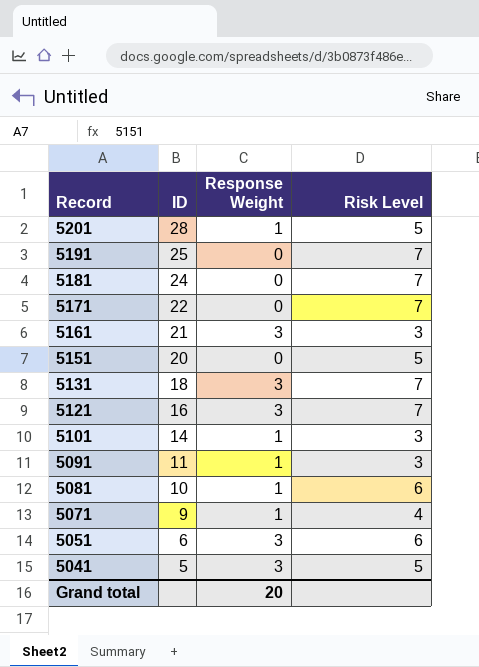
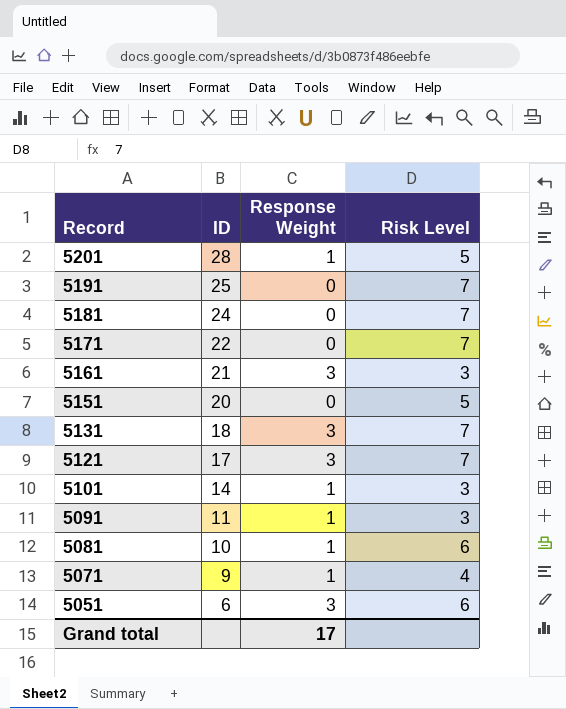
row 5041: 5 | 3 | 5 -> none
5121 | ID: 16 -> 17
Grand total | Response Weight: 20 -> 17

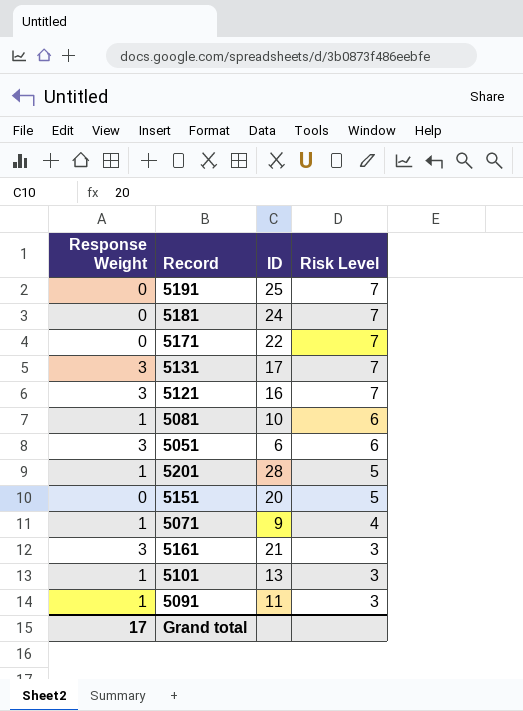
row order: Record descending -> Risk Level descending
column Response Weight | position: 3 -> 1
5131 | ID: 18 -> 17
5121 | ID: 17 -> 16
5101 | ID: 14 -> 13

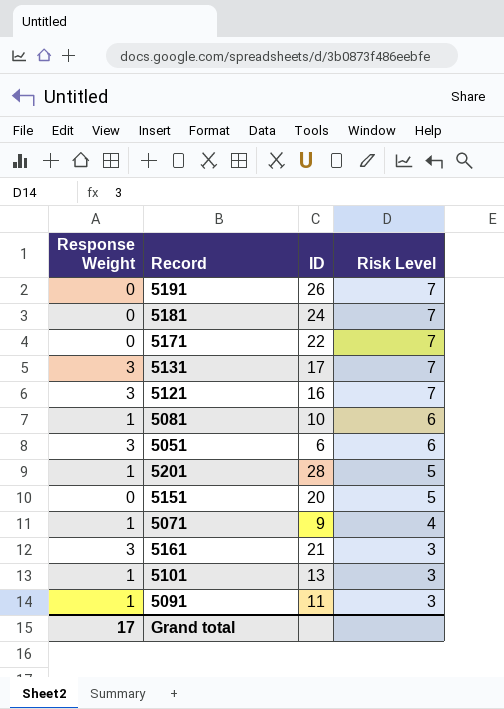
5191 | ID: 25 -> 26

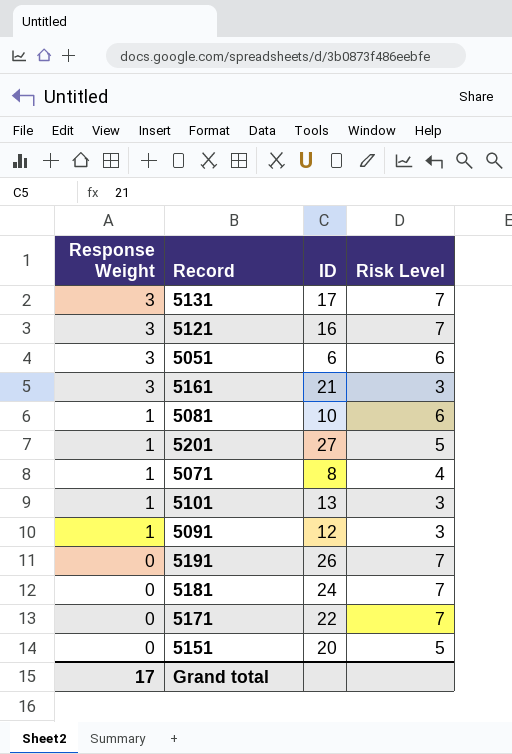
row order: Risk Level descending -> Response Weight descending
5201 | ID: 28 -> 27
5071 | ID: 9 -> 8
5091 | ID: 11 -> 12

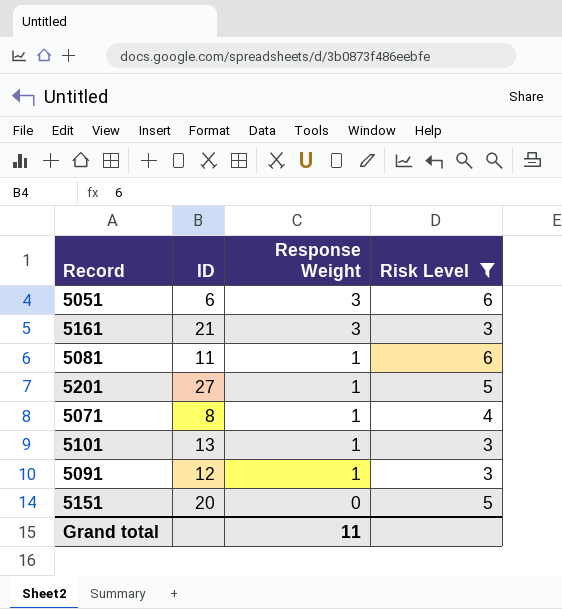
filter: none -> Risk Level != 7
column Response Weight | position: 1 -> 3
5081 | ID: 10 -> 11
Grand total | Response Weight: 17 -> 11

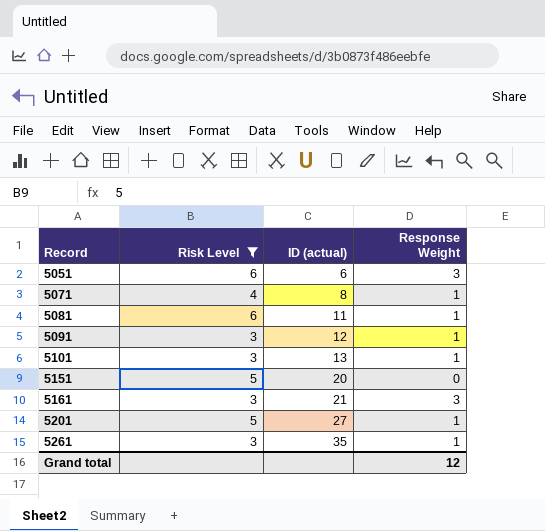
row order: Response Weight descending -> Record ascending
column Risk Level | position: 4 -> 2
column name: ID -> ID (actual)
row 5261: none -> 3 | 35 | 1
Grand total | Response Weight: 11 -> 12

